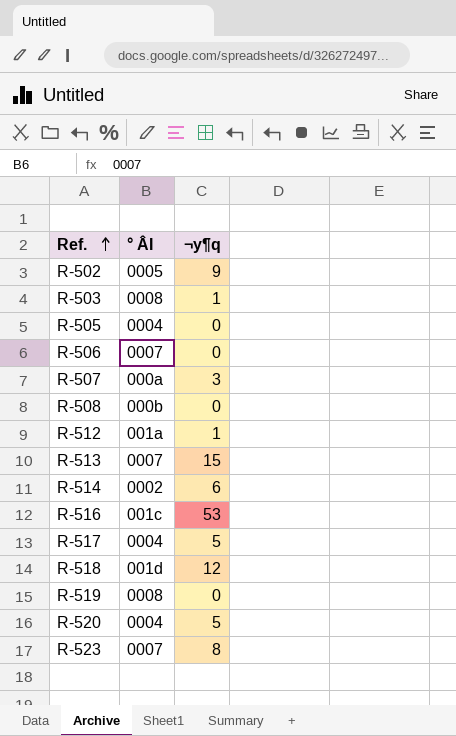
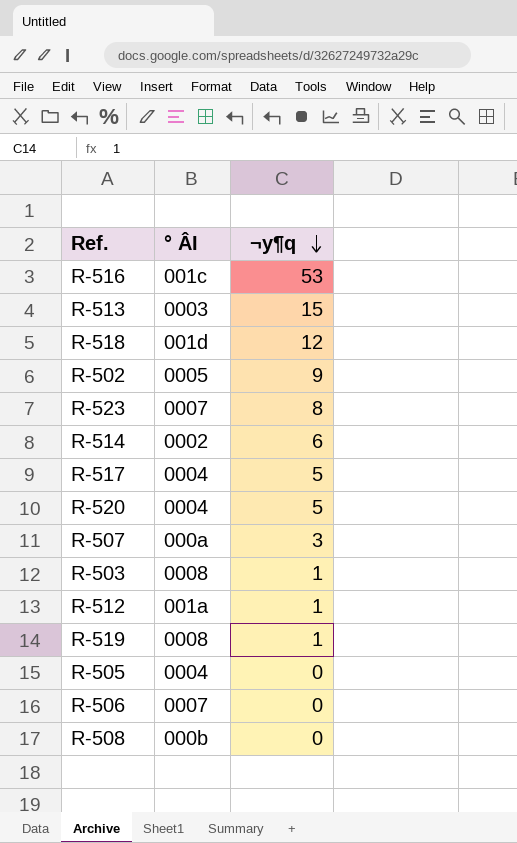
row order: Ref. ascending -> ¬y¶q descending
R-513 | ° ÂI: 0007 -> 0003
R-519 | ¬y¶q: 0 -> 1

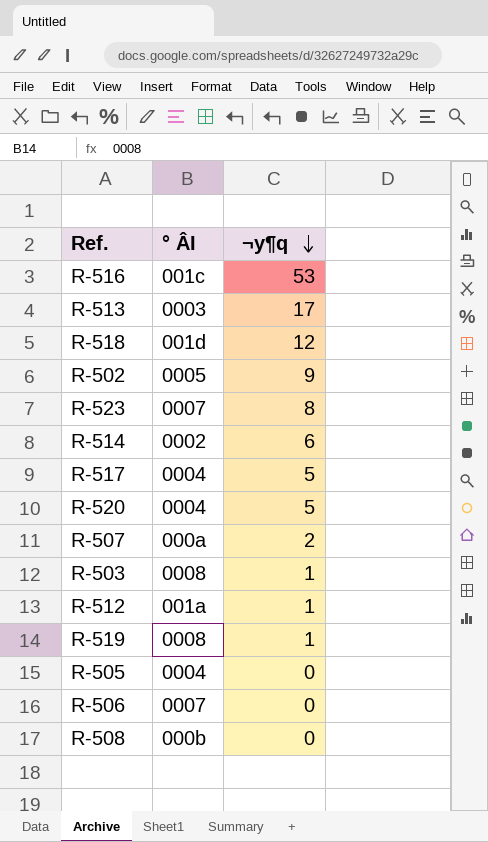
R-513 | ¬y¶q: 15 -> 17
R-507 | ¬y¶q: 3 -> 2

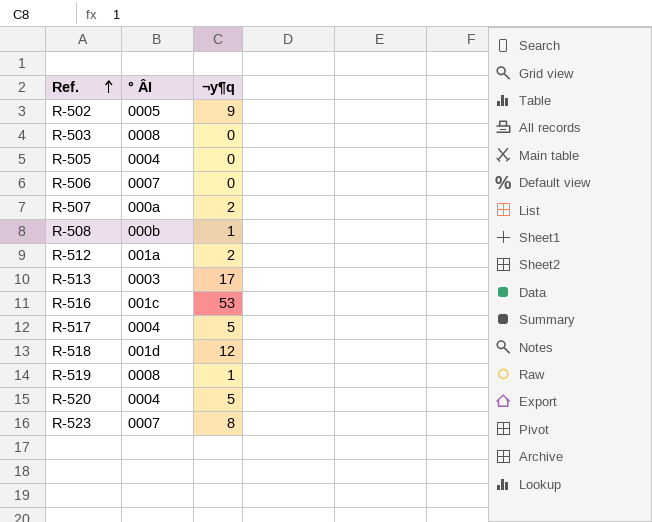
row order: ¬y¶q descending -> Ref. ascending
row R-514: 0002 | 6 -> none
R-503 | ¬y¶q: 1 -> 0
R-508 | ¬y¶q: 0 -> 1
R-512 | ¬y¶q: 1 -> 2

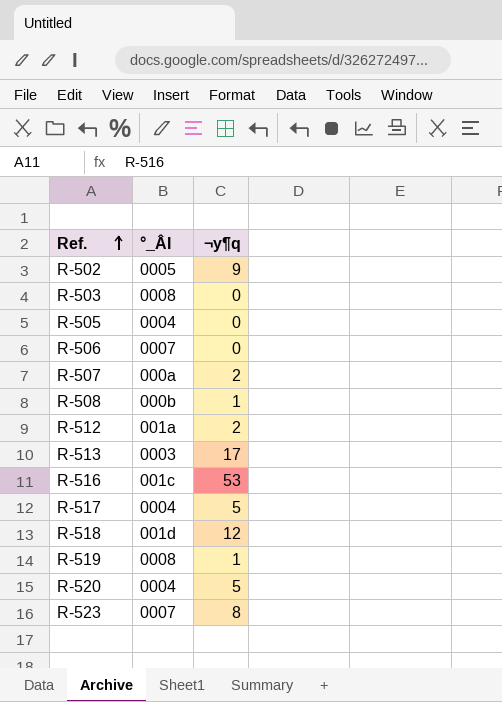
column name: ° ÂI -> °_ÂI

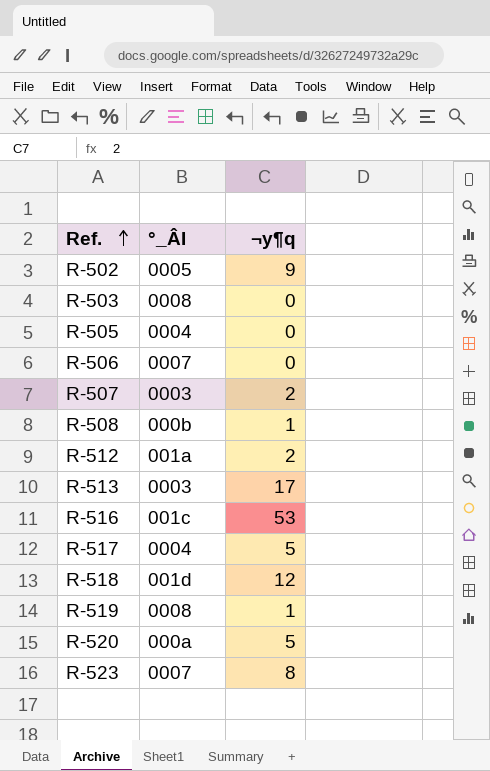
R-507 | °_ÂI: 000a -> 0003
R-520 | °_ÂI: 0004 -> 000a

